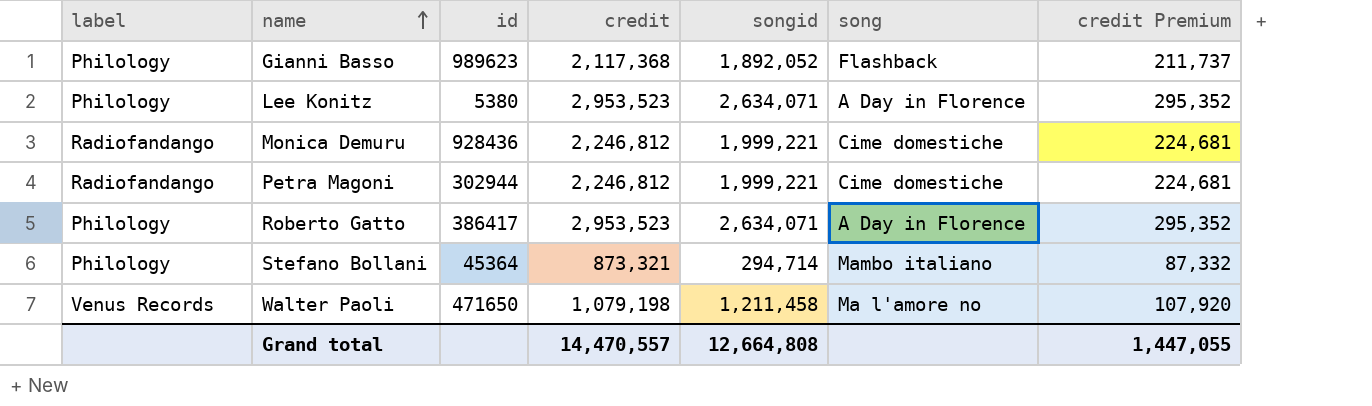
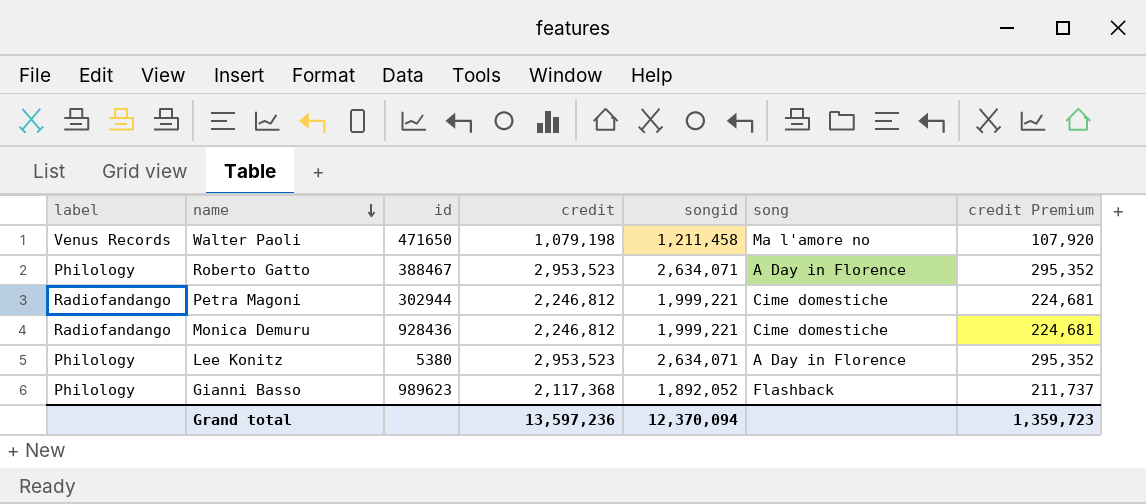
row order: name ascending -> name descending
row Stefano Bollani: Philology | 45364 | 873,321 | 294,714 | Mambo italiano | 87,332 -> none
Roberto Gatto | id: 386417 -> 388467
Grand total | credit: 14,470,557 -> 13,597,236
Grand total | songid: 12,664,808 -> 12,370,094
Grand total | credit Premium: 1,447,055 -> 1,359,723

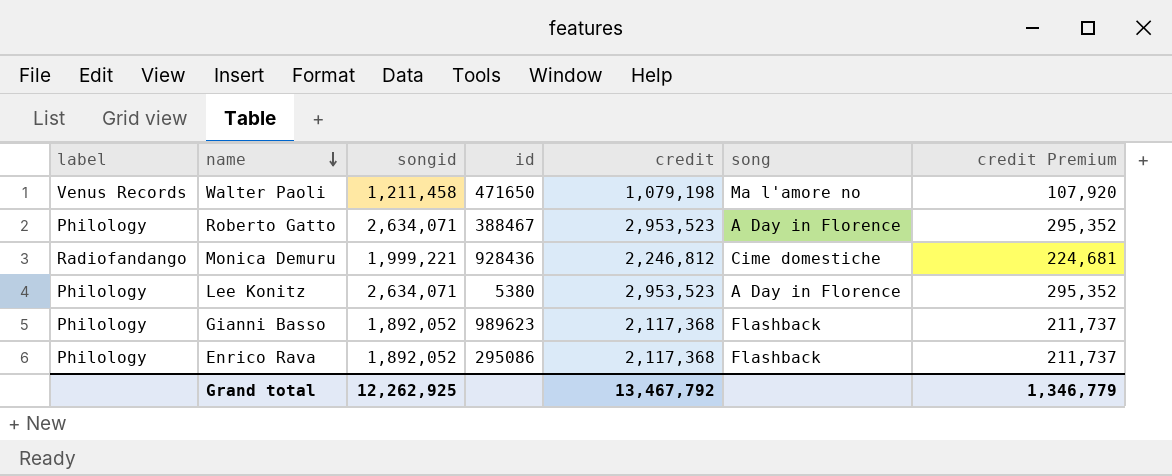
column songid | position: 5 -> 3
row Petra Magoni: Radiofandango | 302944 | 2,246,812 | 1,999,221 | Cime domestiche | 224,681 -> none
row Enrico Rava: none -> Philology | 1,892,052 | 295086 | 2,117,368 | Flashback | 211,737
Grand total | songid: 12,370,094 -> 12,262,925
Grand total | credit: 13,597,236 -> 13,467,792
Grand total | credit Premium: 1,359,723 -> 1,346,779

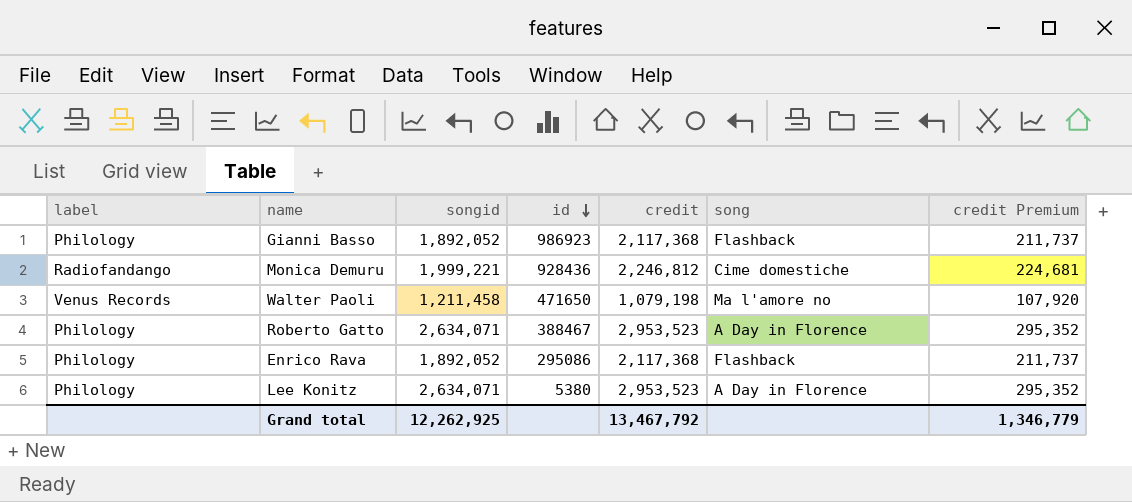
row order: name descending -> id descending
Gianni Basso | id: 989623 -> 986923

